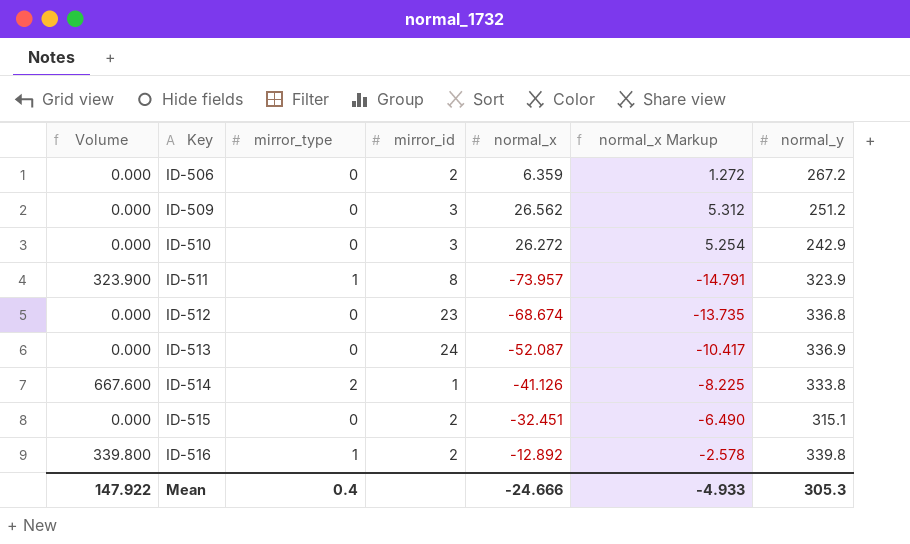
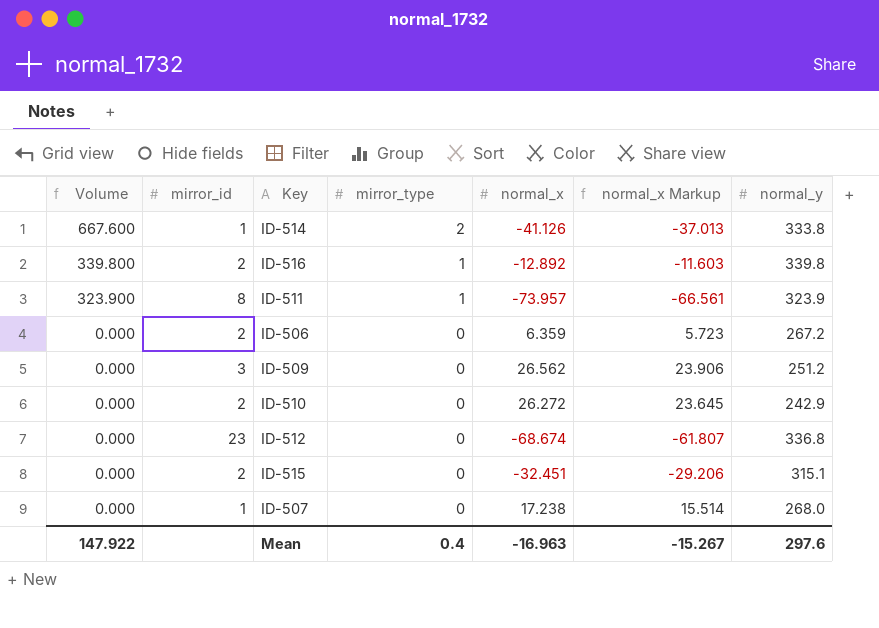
row order: Key ascending -> Volume descending
column mirror_id | position: 4 -> 2
column normal_x Markup | formula: [normal_x] * 0.2 -> [normal_x] * 0.9
row ID-513: 0.000 | 0 | 24 | -52.087 | -10.417 | 336.9 -> none
ID-510 | mirror_id: 3 -> 2
row ID-507: none -> 0.000 | 1 | 0 | 17.238 | 15.514 | 268.0
Mean | normal_x: -24.666 -> -16.963
Mean | normal_x Markup: -4.933 -> -15.267
Mean | normal_y: 305.3 -> 297.6

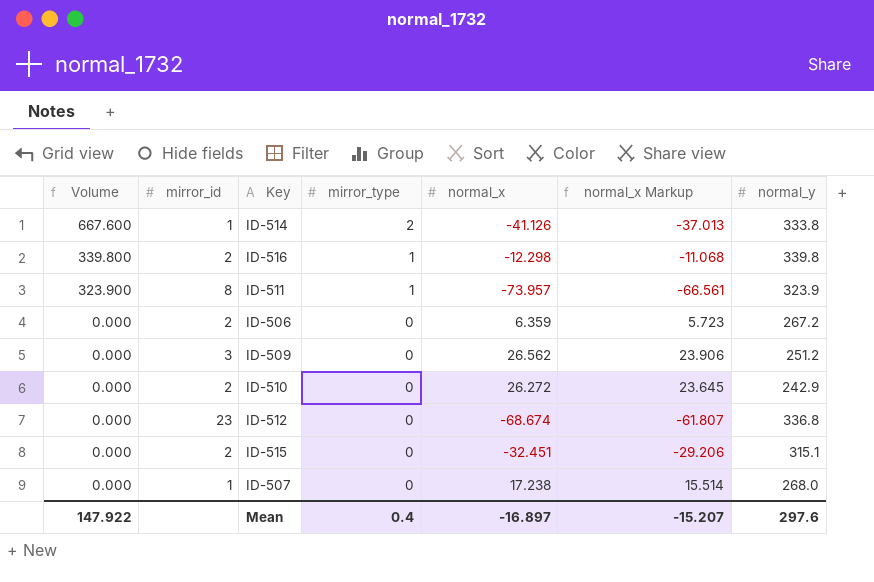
ID-516 | normal_x: -12.892 -> -12.298
ID-516 | normal_x Markup: -11.603 -> -11.068
Mean | normal_x: -16.963 -> -16.897
Mean | normal_x Markup: -15.267 -> -15.207

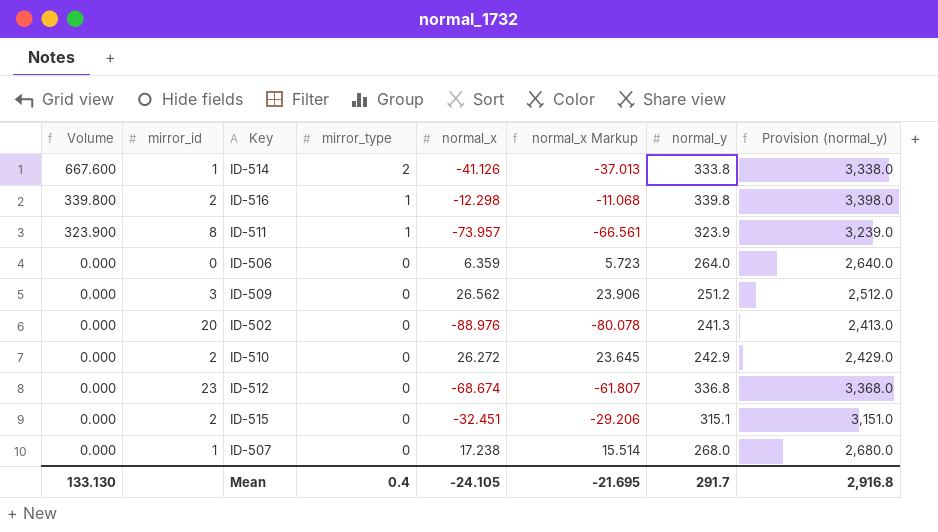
column Provision (normal_y) | formula: none -> [normal_y] * 10
ID-506 | mirror_id: 2 -> 0
ID-506 | normal_y: 267.2 -> 264.0
row ID-502: none -> 0.000 | 20 | 0 | -88.976 | -80.078 | 241.3 | 2,413.0
Mean | Volume: 147.922 -> 133.130
Mean | normal_x: -16.897 -> -24.105
Mean | normal_x Markup: -15.207 -> -21.695
Mean | normal_y: 297.6 -> 291.7

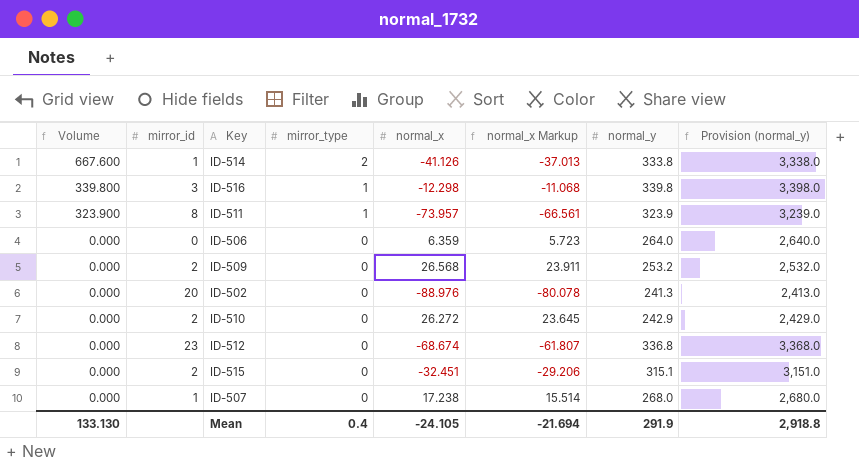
ID-516 | mirror_id: 2 -> 3
ID-509 | mirror_id: 3 -> 2
ID-509 | normal_x: 26.562 -> 26.568
ID-509 | normal_x Markup: 23.906 -> 23.911
ID-509 | normal_y: 251.2 -> 253.2
ID-509 | Provision (normal_y): 2,512.0 -> 2,532.0
Mean | normal_x Markup: -21.695 -> -21.694
Mean | normal_y: 291.7 -> 291.9
Mean | Provision (normal_y): 2,916.8 -> 2,918.8

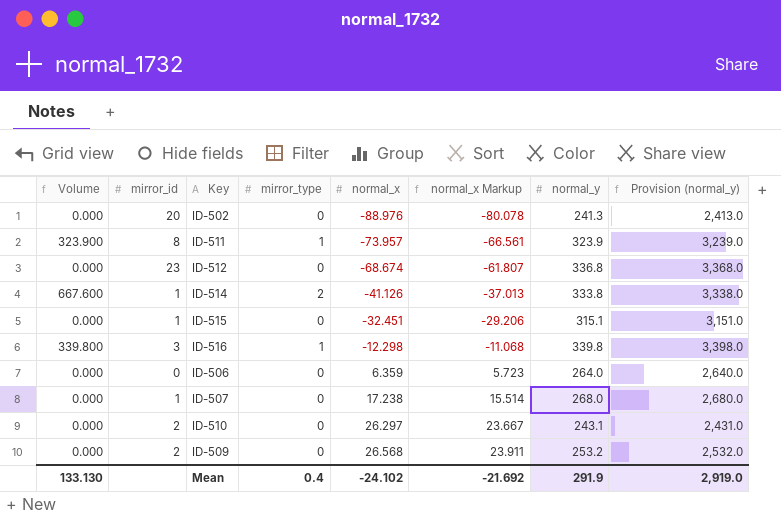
row order: Volume descending -> normal_x ascending
ID-515 | mirror_id: 2 -> 1
ID-510 | normal_x: 26.272 -> 26.297
ID-510 | normal_x Markup: 23.645 -> 23.667
ID-510 | normal_y: 242.9 -> 243.1
ID-510 | Provision (normal_y): 2,429.0 -> 2,431.0
Mean | normal_x: -24.105 -> -24.102
Mean | normal_x Markup: -21.694 -> -21.692
Mean | Provision (normal_y): 2,918.8 -> 2,919.0

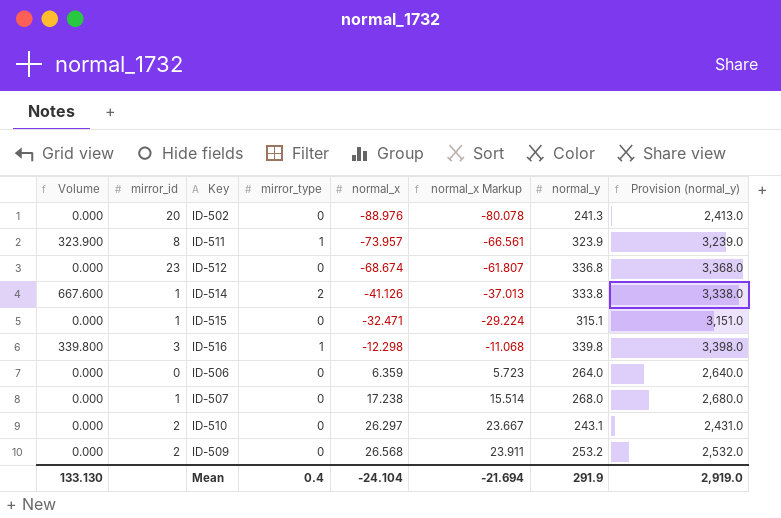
ID-515 | normal_x: -32.451 -> -32.471
ID-515 | normal_x Markup: -29.206 -> -29.224
Mean | normal_x: -24.102 -> -24.104
Mean | normal_x Markup: -21.692 -> -21.694

